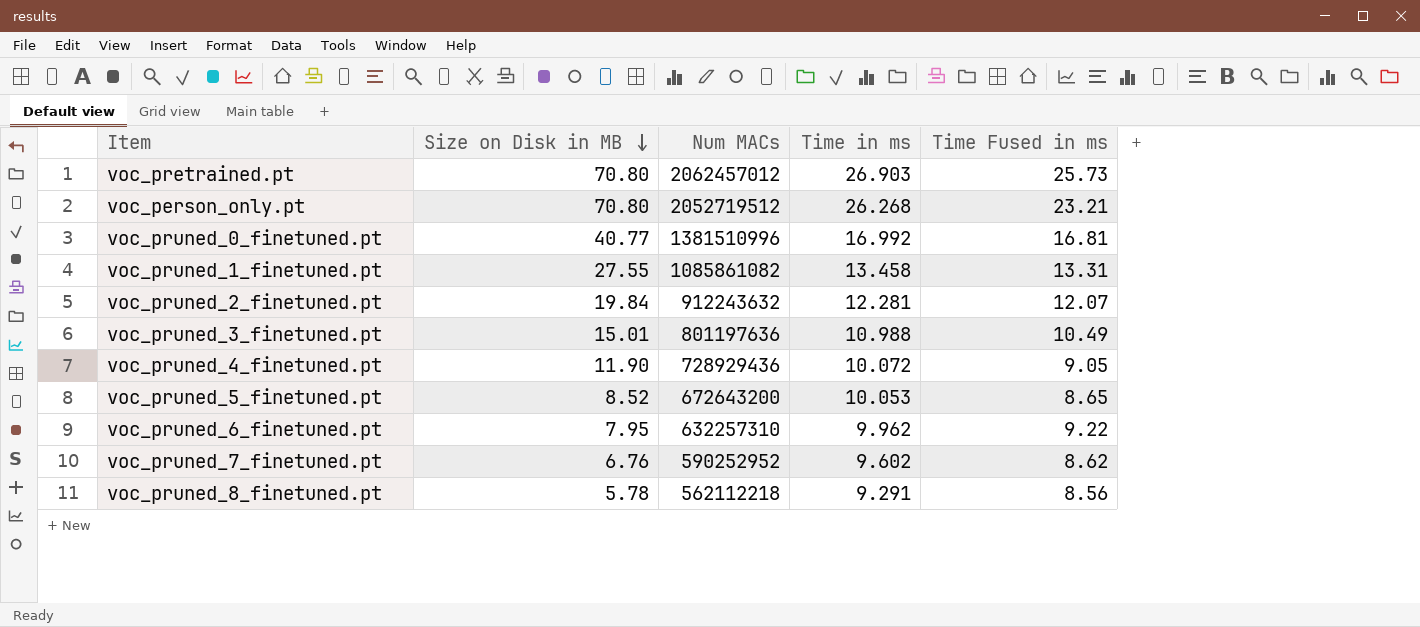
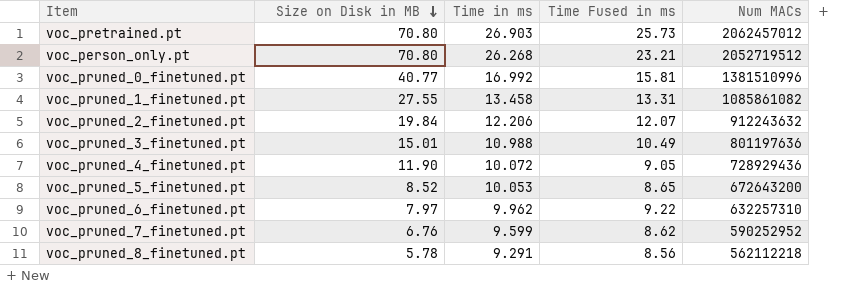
column Num MACs | position: 3 -> 5
voc_pruned_0_finetuned.pt | Time Fused in ms: 16.81 -> 15.81
voc_pruned_2_finetuned.pt | Time in ms: 12.281 -> 12.206
voc_pruned_6_finetuned.pt | Size on Disk in MB: 7.95 -> 7.97
voc_pruned_7_finetuned.pt | Time in ms: 9.602 -> 9.599

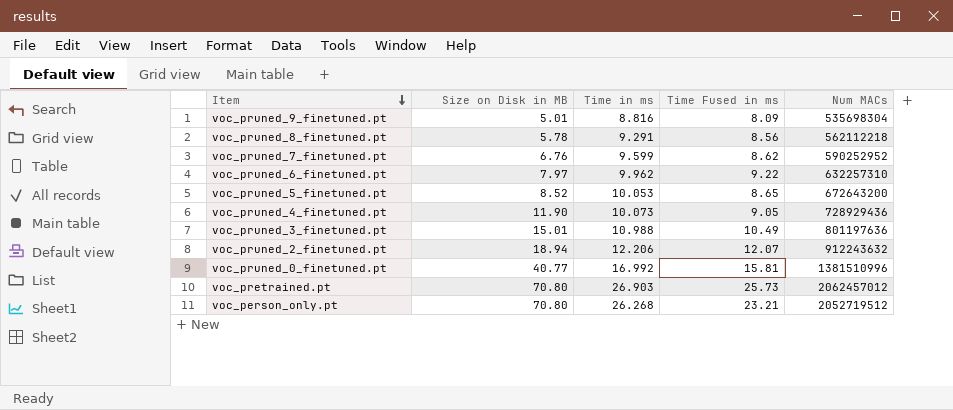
row order: Size on Disk in MB descending -> Item descending
row voc_pruned_1_finetuned.pt: 27.55 | 13.458 | 13.31 | 1085861082 -> none
row voc_pruned_9_finetuned.pt: none -> 5.01 | 8.816 | 8.09 | 535698304
voc_pruned_4_finetuned.pt | Time in ms: 10.072 -> 10.073
voc_pruned_2_finetuned.pt | Size on Disk in MB: 19.84 -> 18.94

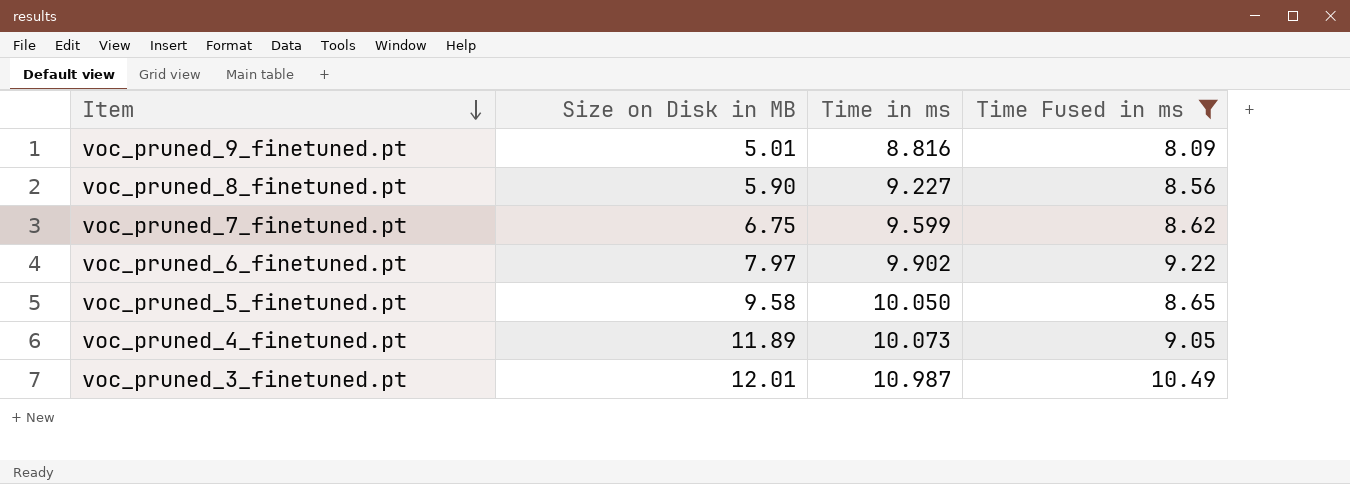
filter: none -> Time Fused in ms <= 10.49
column Num MACs | position: 5 -> none
voc_pruned_8_finetuned.pt | Size on Disk in MB: 5.78 -> 5.90
voc_pruned_8_finetuned.pt | Time in ms: 9.291 -> 9.227
voc_pruned_7_finetuned.pt | Size on Disk in MB: 6.76 -> 6.75
voc_pruned_6_finetuned.pt | Time in ms: 9.962 -> 9.902
voc_pruned_5_finetuned.pt | Size on Disk in MB: 8.52 -> 9.58
voc_pruned_5_finetuned.pt | Time in ms: 10.053 -> 10.050
voc_pruned_4_finetuned.pt | Size on Disk in MB: 11.90 -> 11.89
voc_pruned_3_finetuned.pt | Size on Disk in MB: 15.01 -> 12.01
voc_pruned_3_finetuned.pt | Time in ms: 10.988 -> 10.987

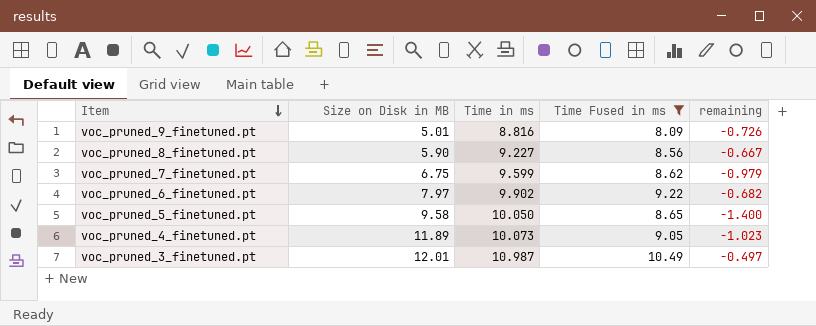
column remaining | formula: none -> [Time Fused in ms] - [Time in ms]

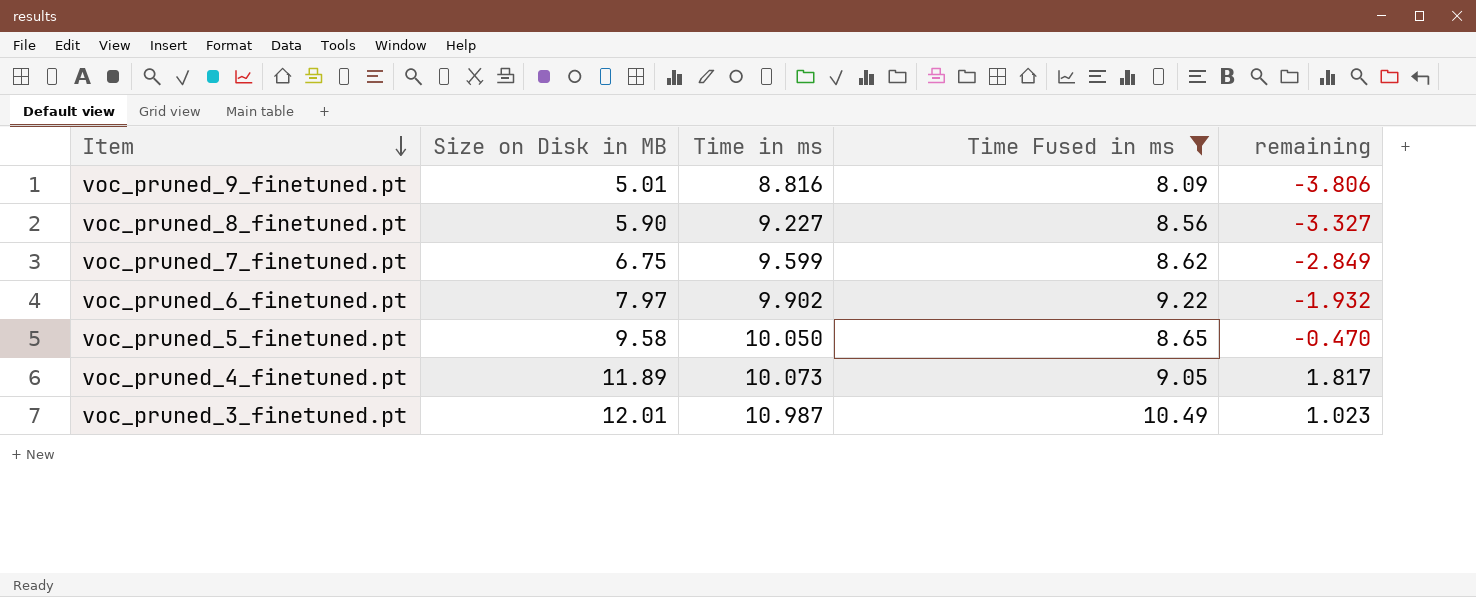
column remaining | formula: [Time Fused in ms] - [Time in ms] -> [Size on Disk in MB] - [Time in ms]

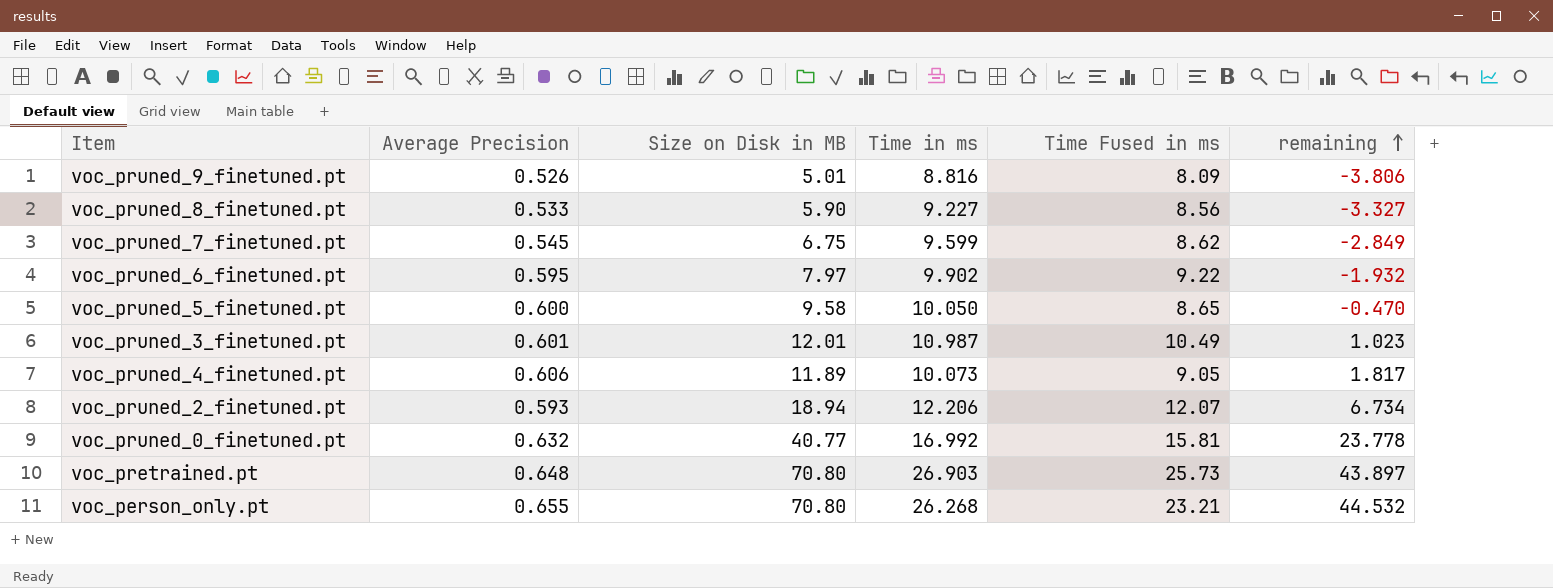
filter: Time Fused in ms <= 10.49 -> none
row order: Item descending -> remaining ascending
column Average Precision | position: none -> 2

